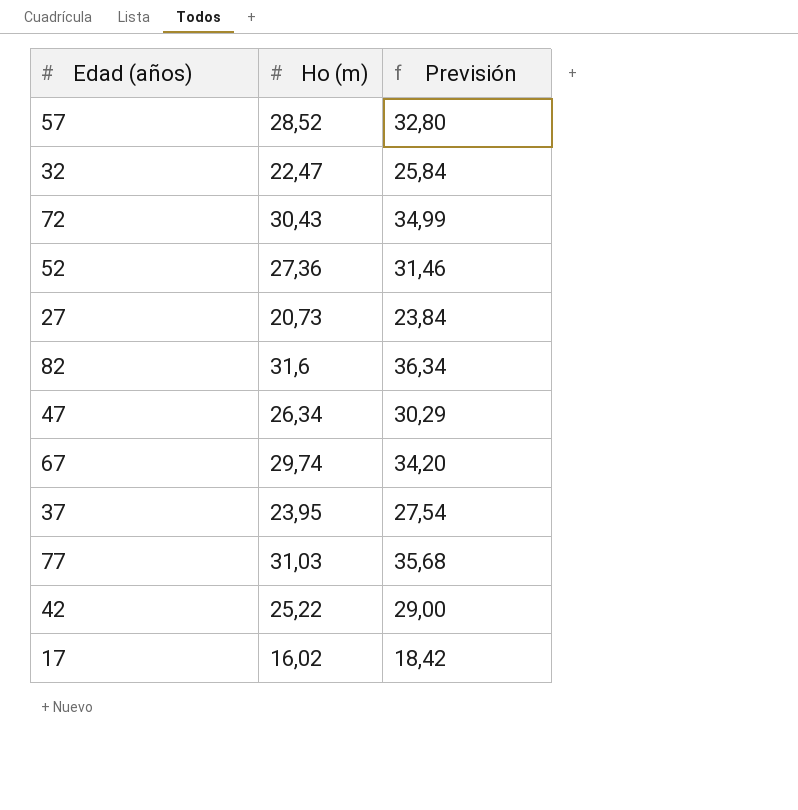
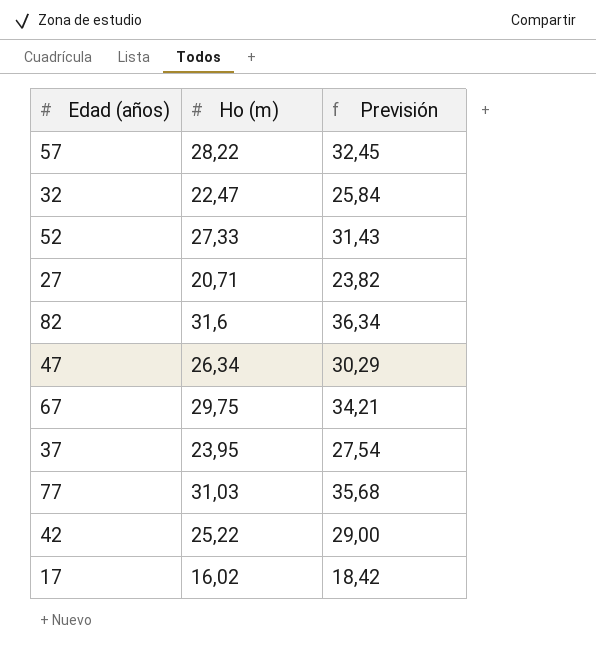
row 72: 30,43 | 34,99 -> none
57 | Ho (m): 28,52 -> 28,22
57 | Previsión: 32,80 -> 32,45
52 | Ho (m): 27,36 -> 27,33
52 | Previsión: 31,46 -> 31,43
27 | Ho (m): 20,73 -> 20,71
27 | Previsión: 23,84 -> 23,82
67 | Ho (m): 29,74 -> 29,75
67 | Previsión: 34,20 -> 34,21

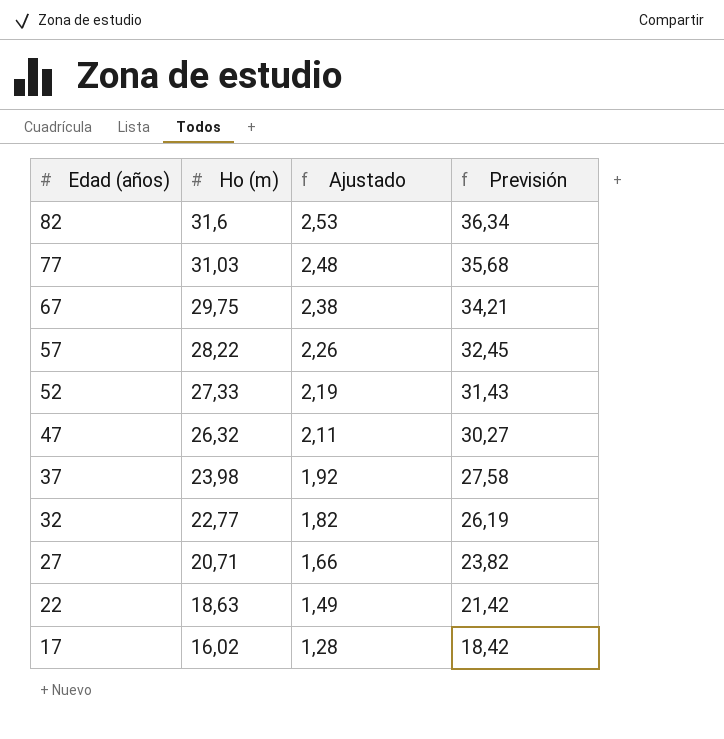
row order: none -> Edad (años) descending
column Ajustado | formula: none -> [Ho (m)] * 0,08
row 42: 25,22 | 29,00 -> none
47 | Ho (m): 26,34 -> 26,32
47 | Previsión: 30,29 -> 30,27
37 | Ho (m): 23,95 -> 23,98
37 | Previsión: 27,54 -> 27,58
32 | Ho (m): 22,47 -> 22,77
32 | Previsión: 25,84 -> 26,19
row 22: none -> 18,63 | 1,49 | 21,42

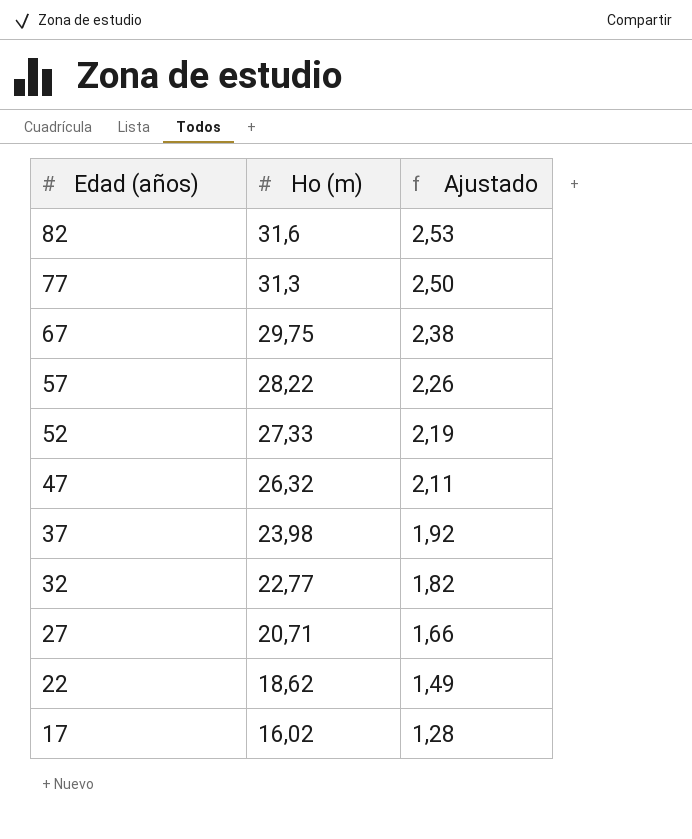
column Previsión | formula: [Ho (m)] * 1,15 -> none
77 | Ho (m): 31,03 -> 31,3
77 | Ajustado: 2,48 -> 2,50
22 | Ho (m): 18,63 -> 18,62

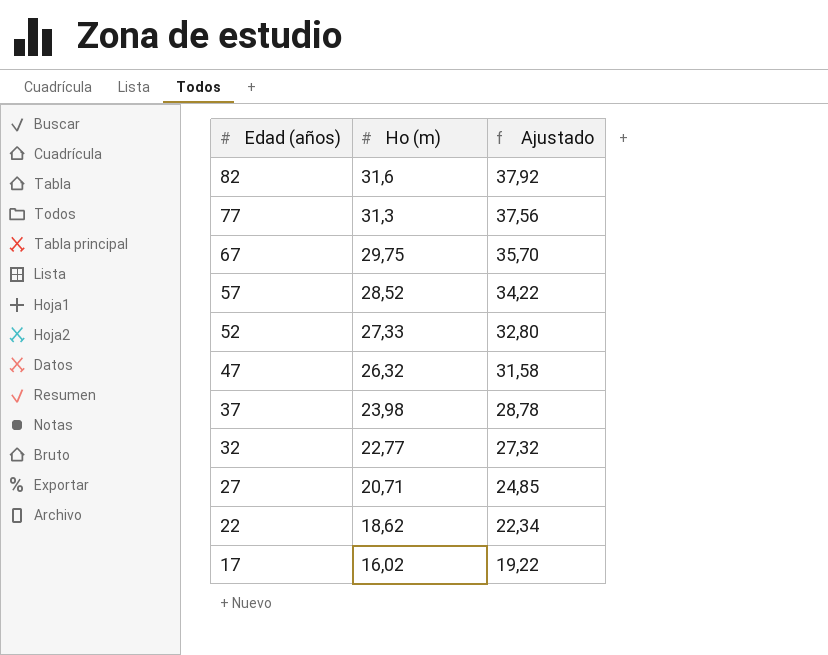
column Ajustado | formula: [Ho (m)] * 0,08 -> [Ho (m)] * 1,2
57 | Ho (m): 28,22 -> 28,52

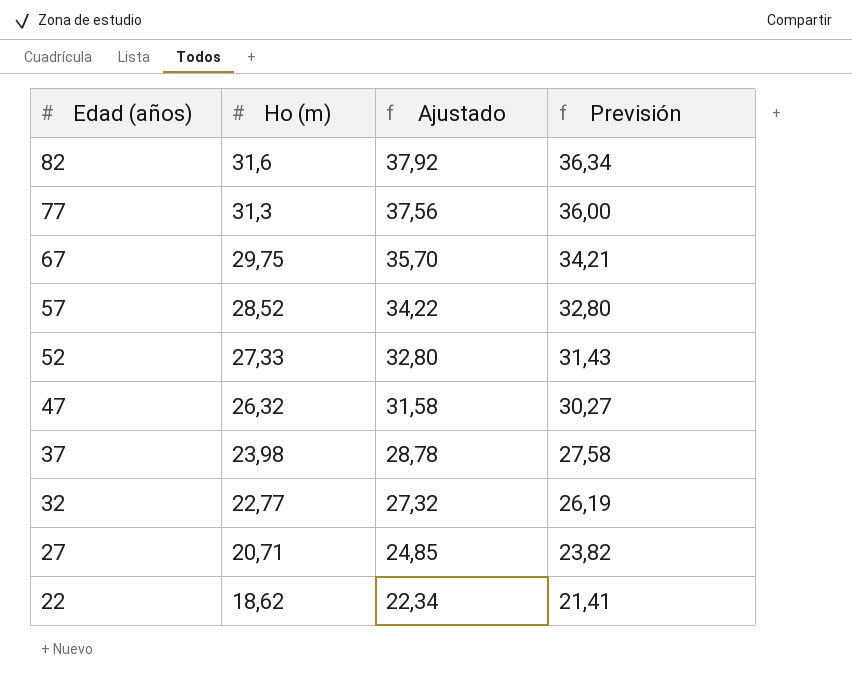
column Previsión | formula: none -> [Ho (m)] * 1,15
row 17: 16,02 | 19,22 -> none

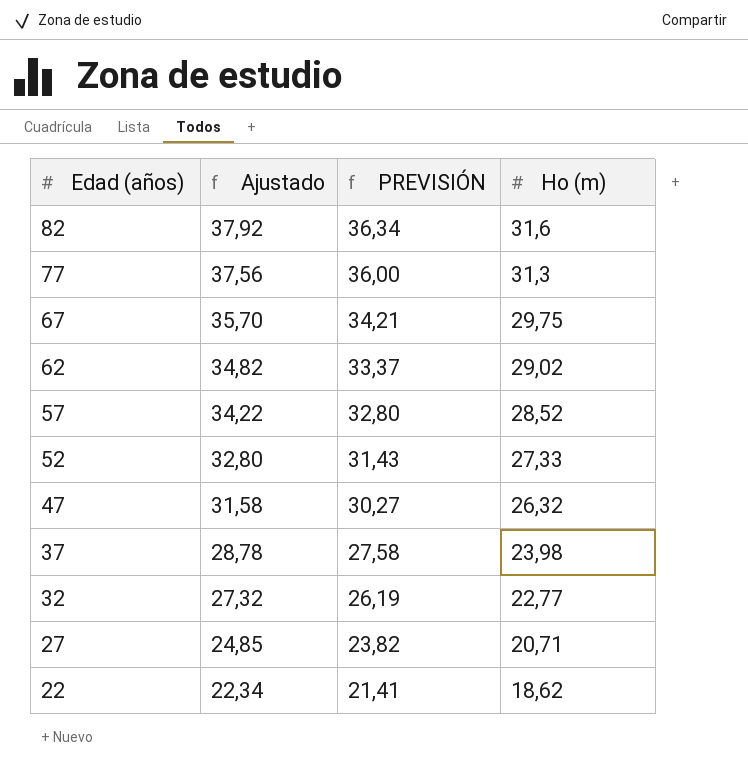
column name: Previsión -> PREVISIÓN
column Ho (m) | position: 2 -> 4
row 62: none -> 34,82 | 33,37 | 29,02

